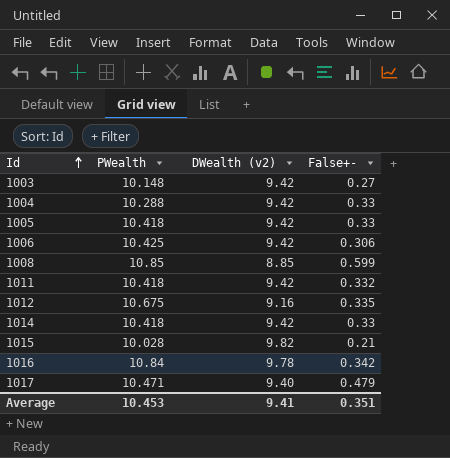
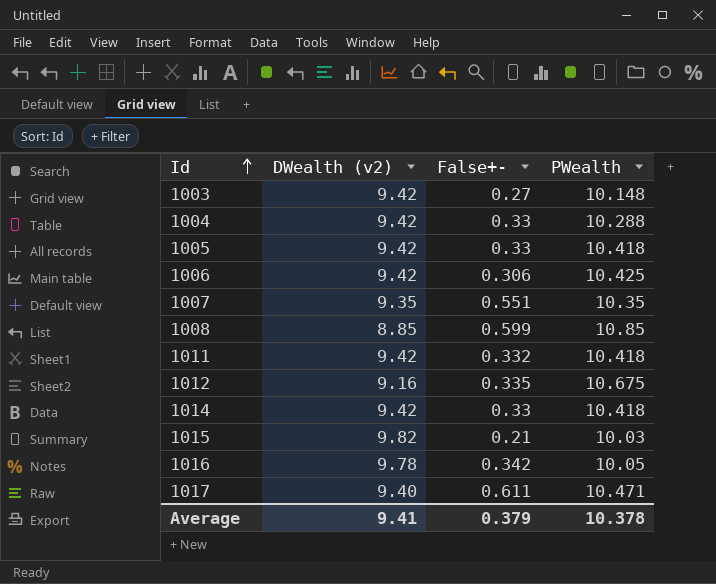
column PWealth | position: 2 -> 4
row 1007: none -> 9.35 | 0.551 | 10.35
1015 | PWealth: 10.028 -> 10.03
1016 | PWealth: 10.84 -> 10.05
1017 | False+-: 0.479 -> 0.611
Average | False+-: 0.351 -> 0.379
Average | PWealth: 10.453 -> 10.378

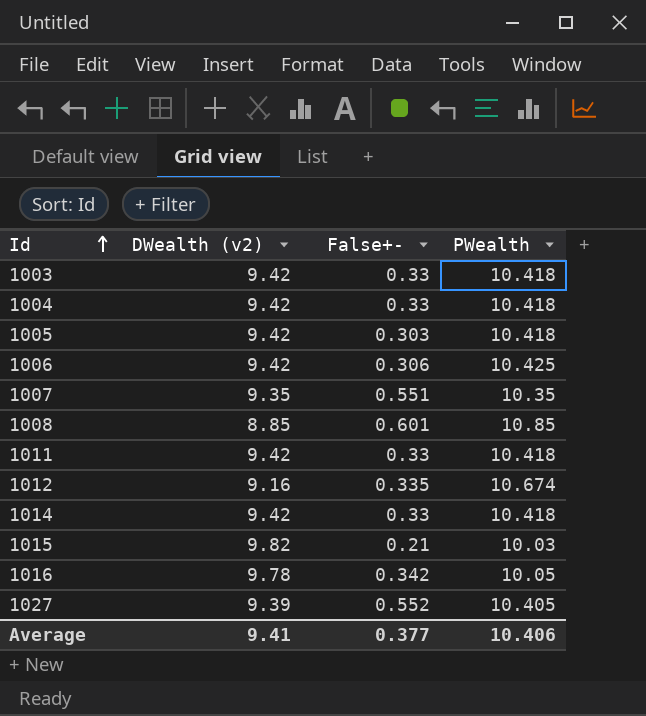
row 1017: 9.40 | 0.611 | 10.471 -> none
1003 | False+-: 0.27 -> 0.33
1003 | PWealth: 10.148 -> 10.418
1004 | PWealth: 10.288 -> 10.418
1005 | False+-: 0.33 -> 0.303
1008 | False+-: 0.599 -> 0.601
1011 | False+-: 0.332 -> 0.33
1012 | PWealth: 10.675 -> 10.674
row 1027: none -> 9.39 | 0.552 | 10.405
Average | False+-: 0.379 -> 0.377
Average | PWealth: 10.378 -> 10.406

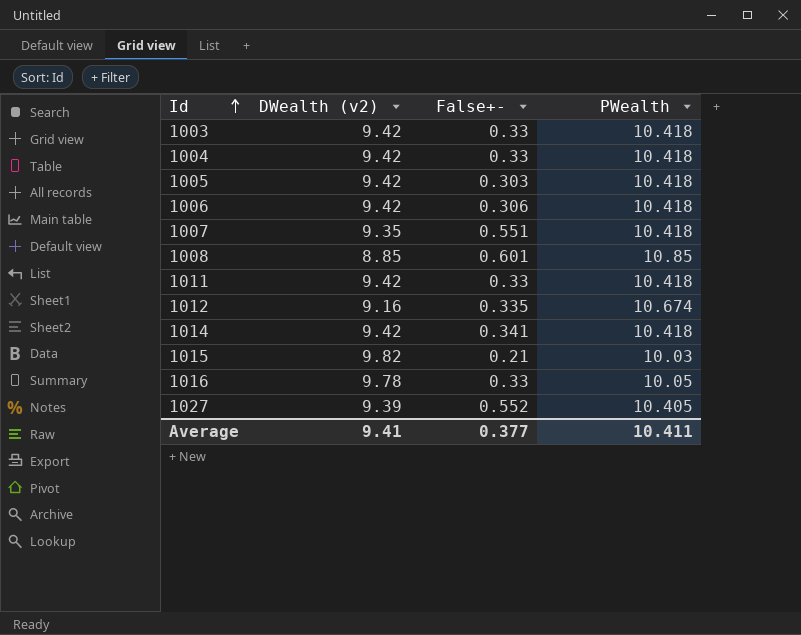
1006 | PWealth: 10.425 -> 10.418
1007 | PWealth: 10.35 -> 10.418
1014 | False+-: 0.33 -> 0.341
1016 | False+-: 0.342 -> 0.33
Average | PWealth: 10.406 -> 10.411

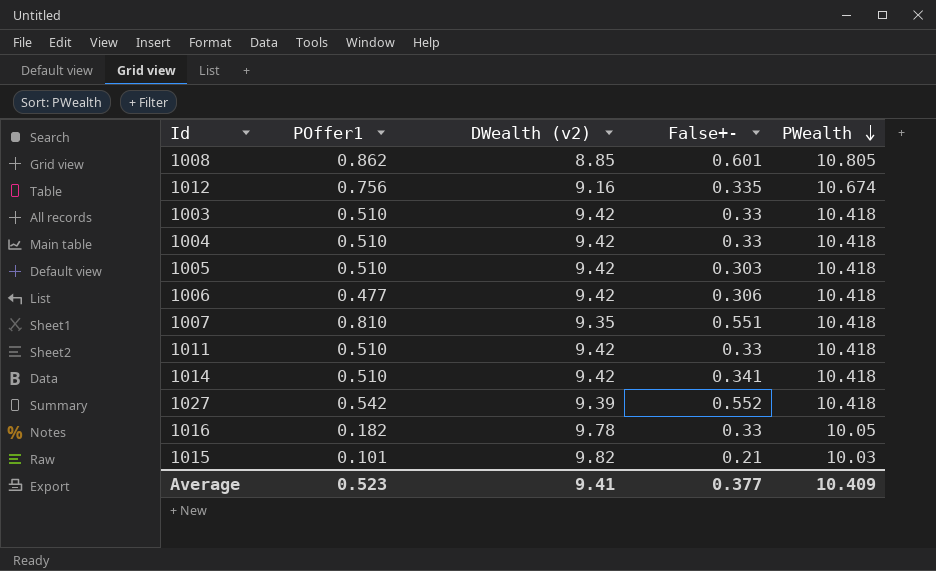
row order: Id ascending -> PWealth descending
column POffer1 | position: none -> 2
1008 | PWealth: 10.85 -> 10.805
1027 | PWealth: 10.405 -> 10.418
Average | PWealth: 10.411 -> 10.409

